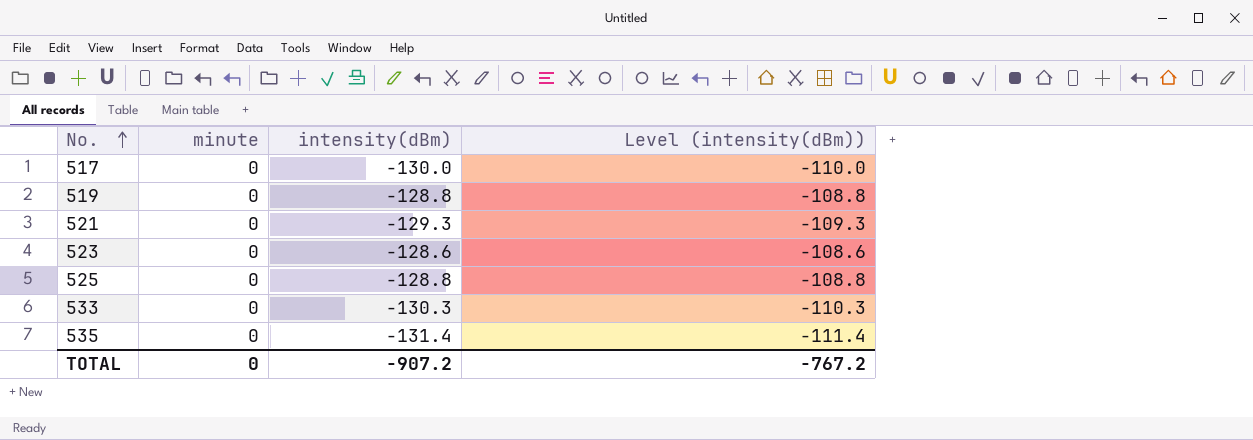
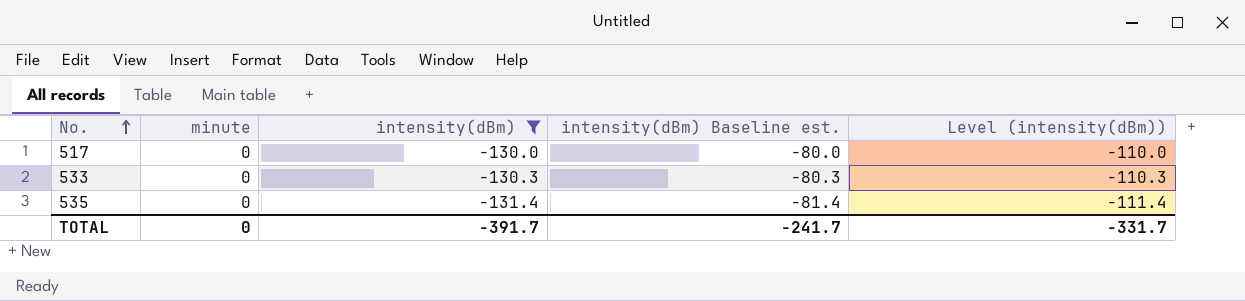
filter: none -> intensity(dBm) <= -130.0
column intensity(dBm) Baseline est. | formula: none -> [intensity(dBm)] + 50
TOTAL | intensity(dBm): -907.2 -> -391.7
TOTAL | Level (intensity(dBm)): -767.2 -> -331.7

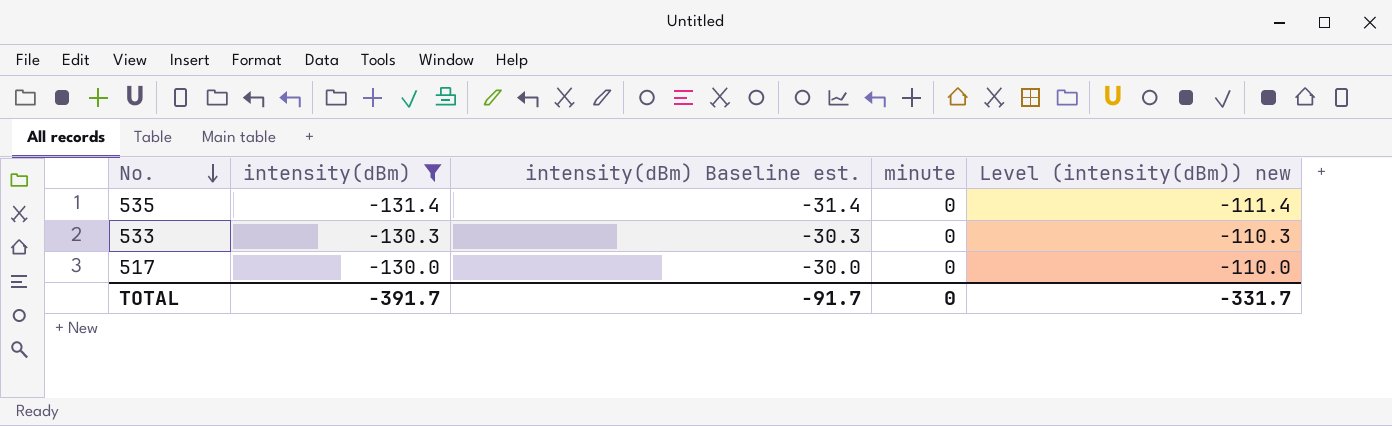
row order: No. ascending -> No. descending
column intensity(dBm) Baseline est. | formula: [intensity(dBm)] + 50 -> [intensity(dBm)] + 100
column minute | position: 2 -> 4
column name: Level (intensity(dBm)) -> Level (intensity(dBm)) new
TOTAL | intensity(dBm) Baseline est.: -241.7 -> -91.7

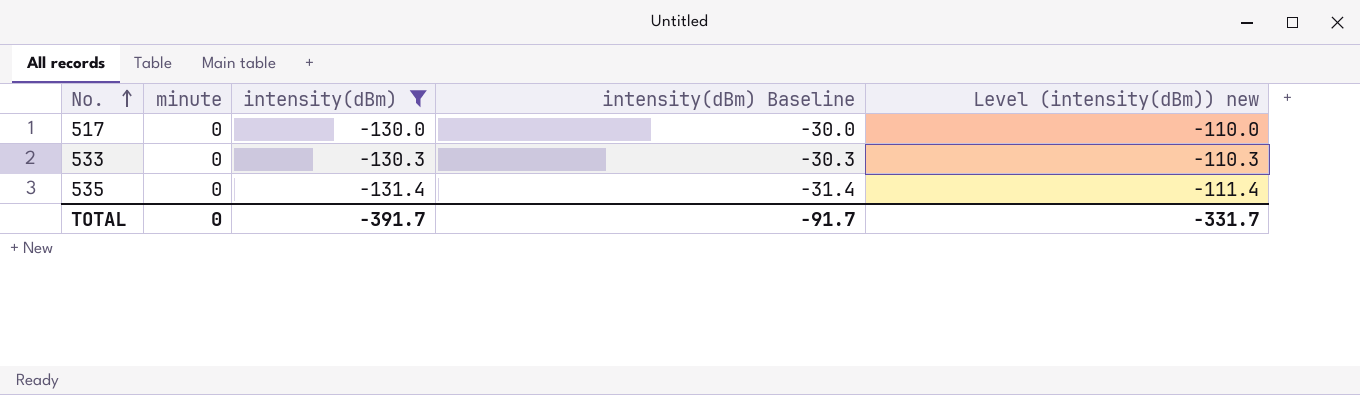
row order: No. descending -> No. ascending
column minute | position: 4 -> 2
column name: intensity(dBm) Baseline est. -> intensity(dBm) Baseline

